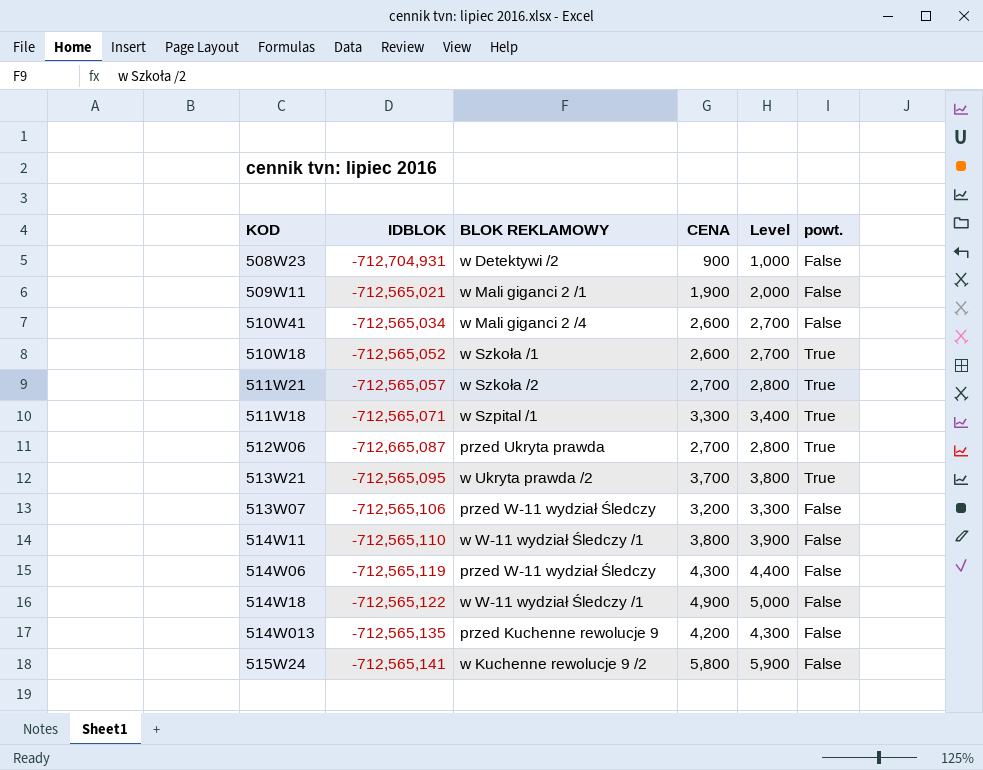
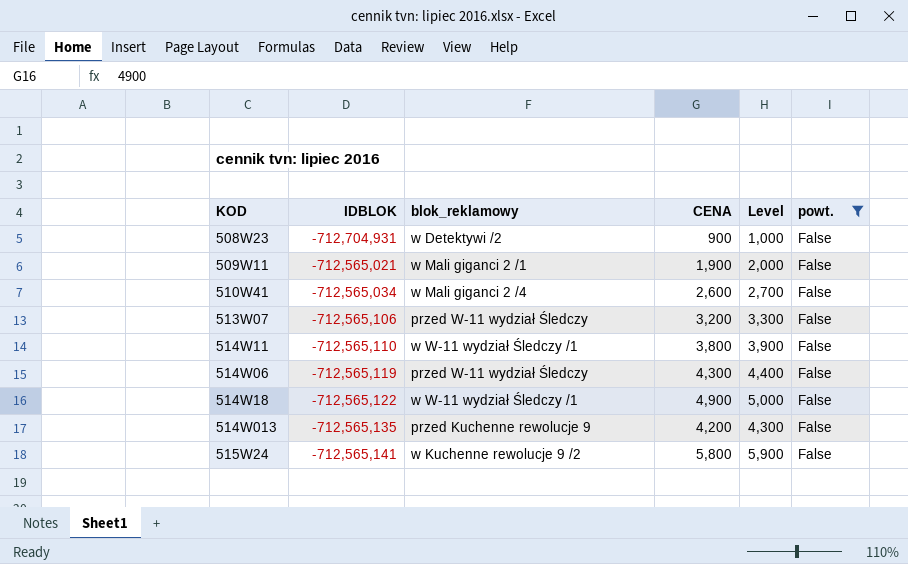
filter: none -> powt. = False
column name: BLOK REKLAMOWY -> blok_reklamowy

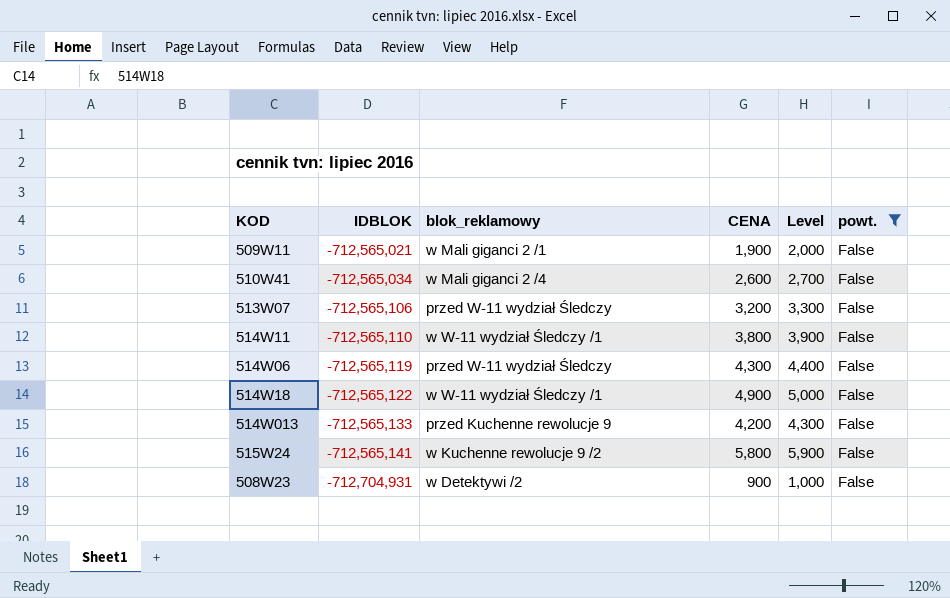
row order: none -> IDBLOK descending
514W013 | IDBLOK: -712,565,135 -> -712,565,133

